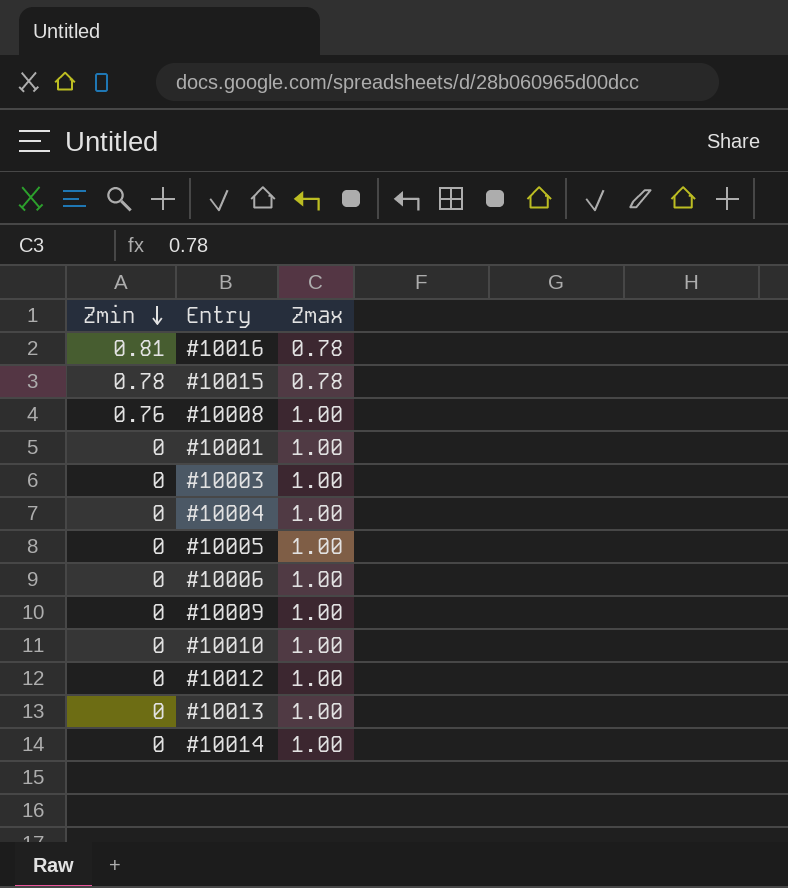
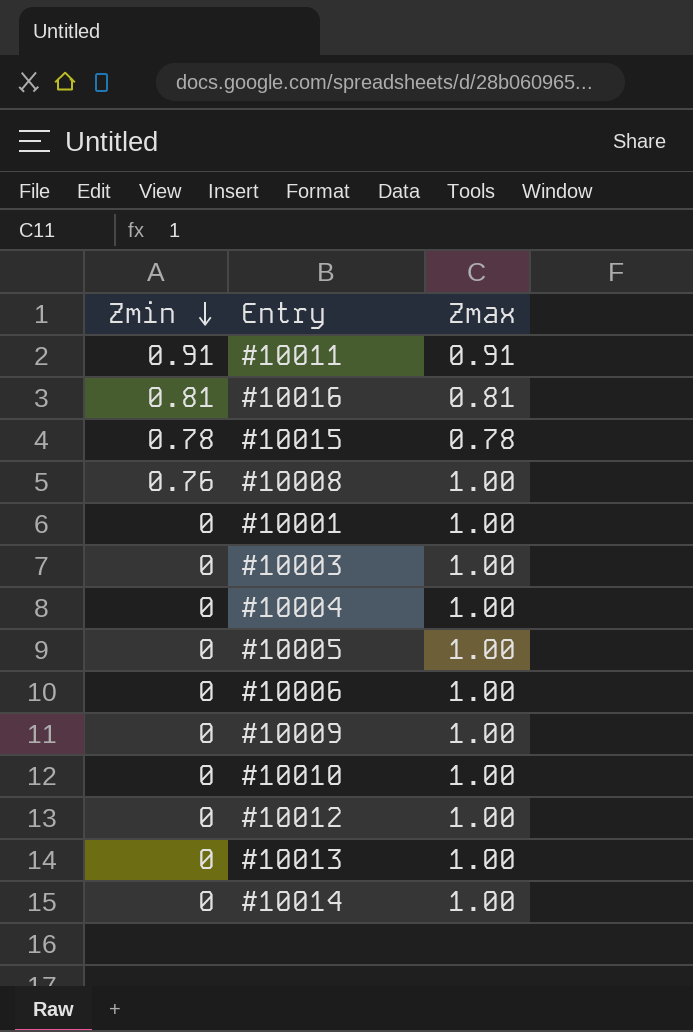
row #10011: none -> 0.91 | 0.91
#10016 | Zmax: 0.78 -> 0.81

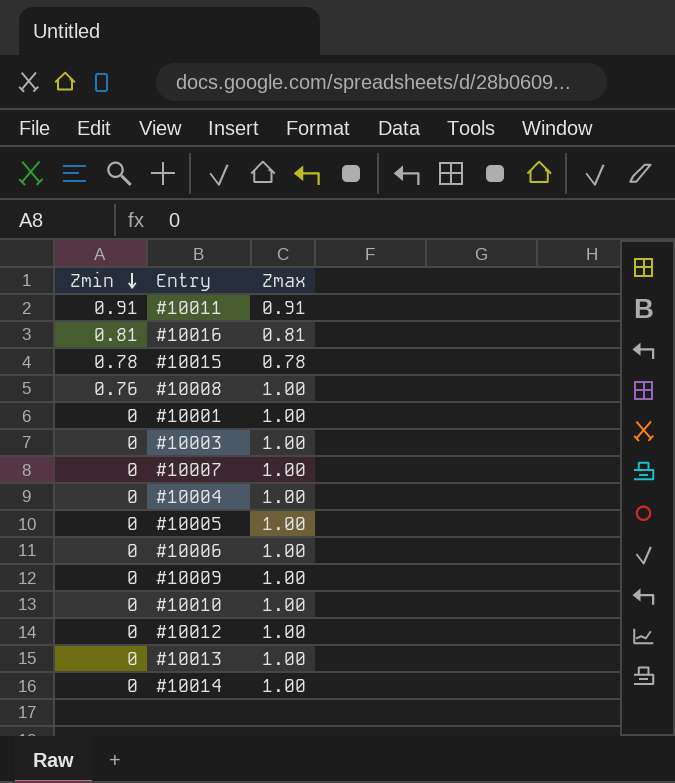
row #10007: none -> 0 | 1.00

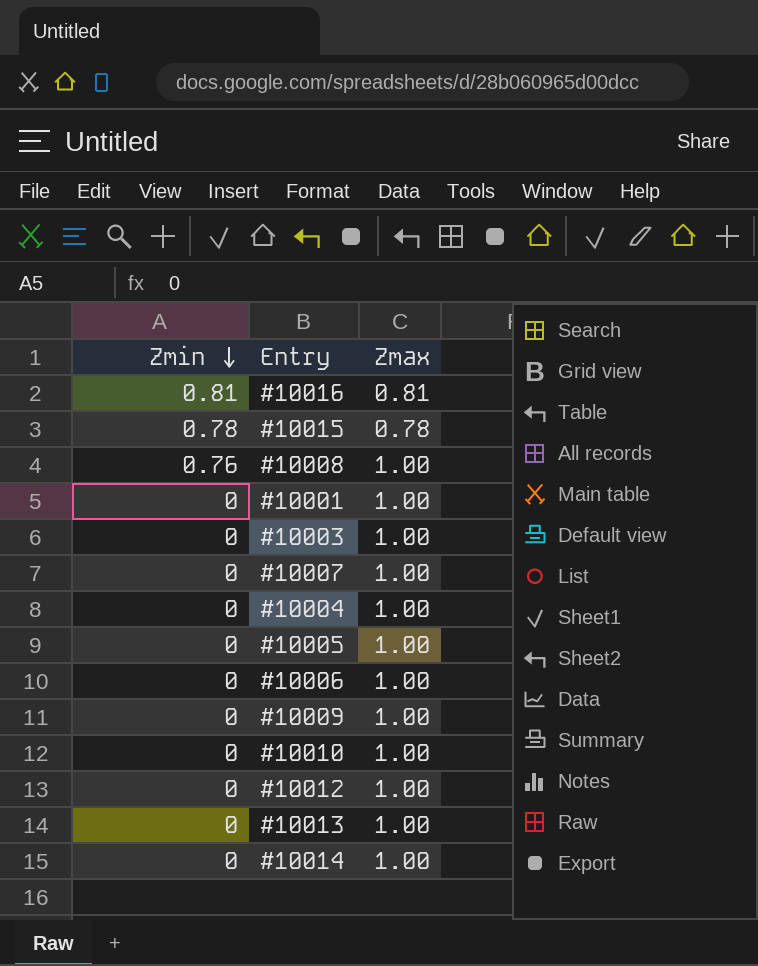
row #10011: 0.91 | 0.91 -> none

